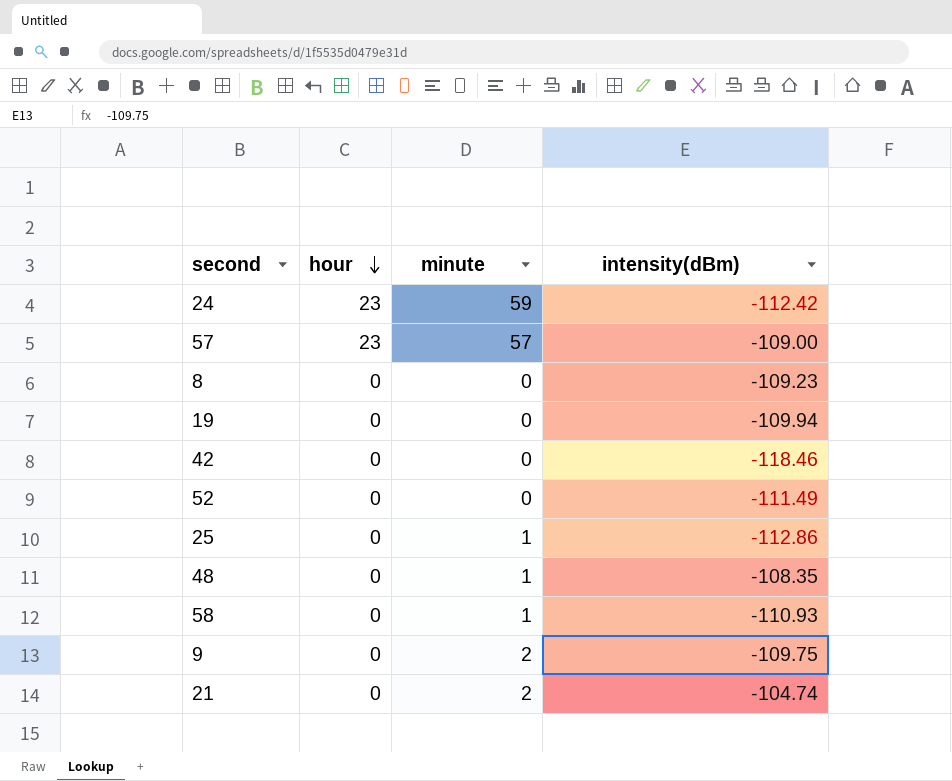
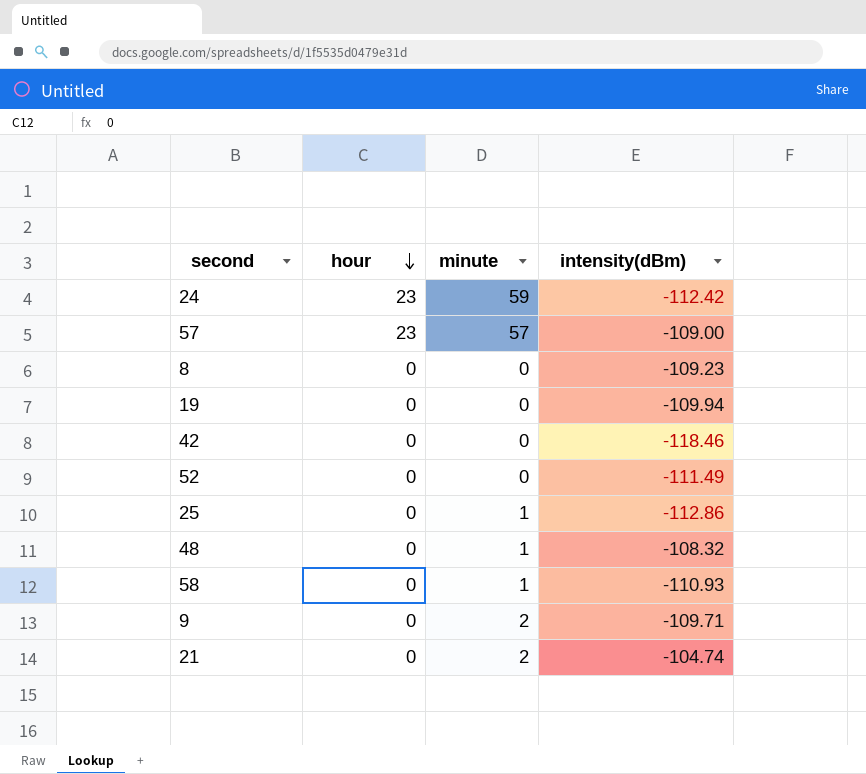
48 | intensity(dBm): -108.35 -> -108.32
9 | intensity(dBm): -109.75 -> -109.71

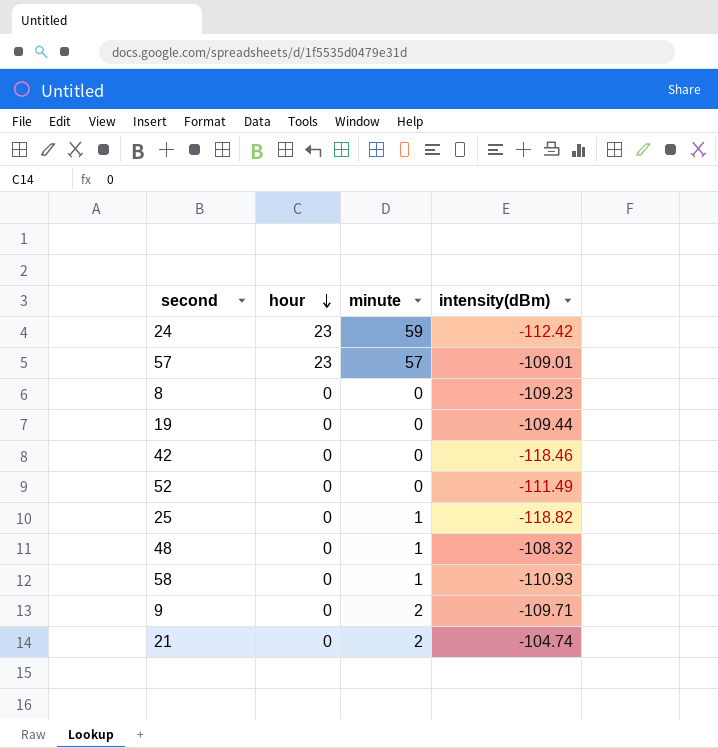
57 | intensity(dBm): -109.00 -> -109.01
19 | intensity(dBm): -109.94 -> -109.44
25 | intensity(dBm): -112.86 -> -118.82

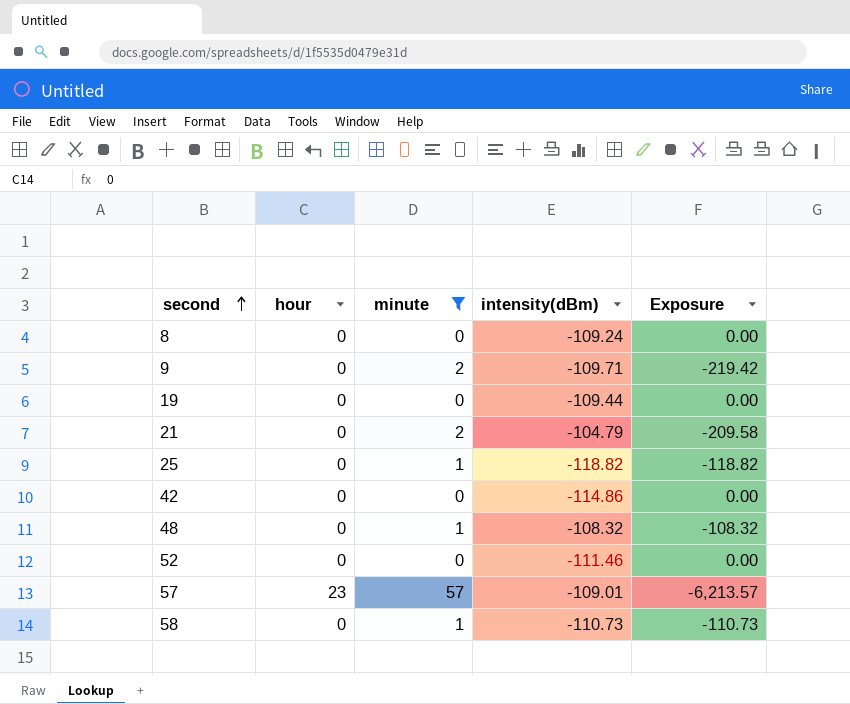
filter: none -> minute != 59
row order: hour descending -> second ascending
column Exposure | formula: none -> [minute] * [intensity(dBm)]
8 | intensity(dBm): -109.23 -> -109.24
21 | intensity(dBm): -104.74 -> -104.79
42 | intensity(dBm): -118.46 -> -114.86
52 | intensity(dBm): -111.49 -> -111.46
58 | intensity(dBm): -110.93 -> -110.73

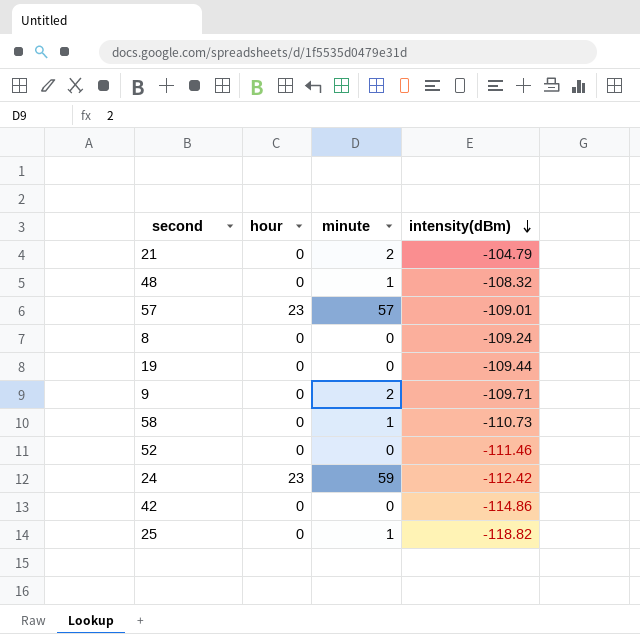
filter: minute != 59 -> none
row order: second ascending -> intensity(dBm) descending
column Exposure | formula: [minute] * [intensity(dBm)] -> none

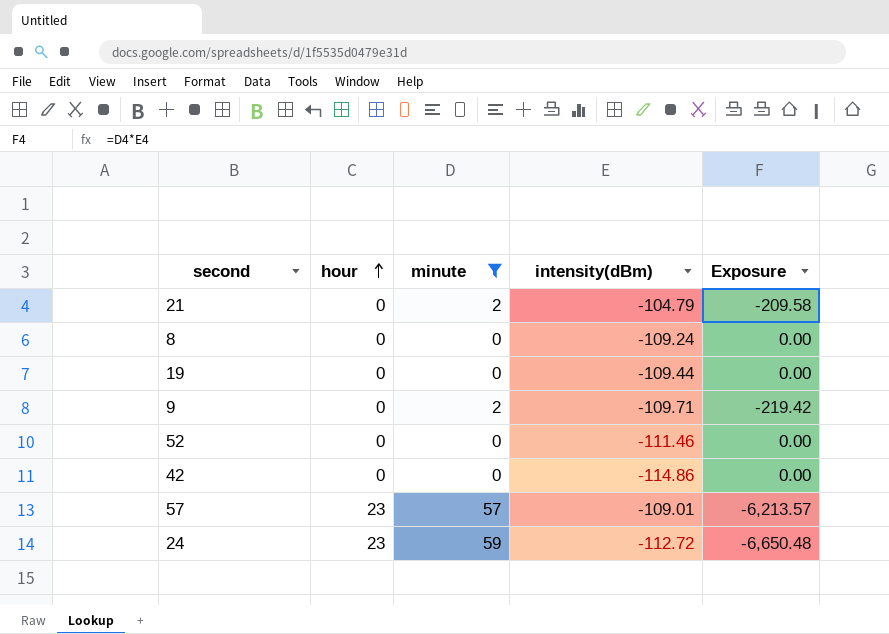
filter: none -> minute != 1
row order: intensity(dBm) descending -> hour ascending
column Exposure | formula: none -> [minute] * [intensity(dBm)]
24 | intensity(dBm): -112.42 -> -112.72

